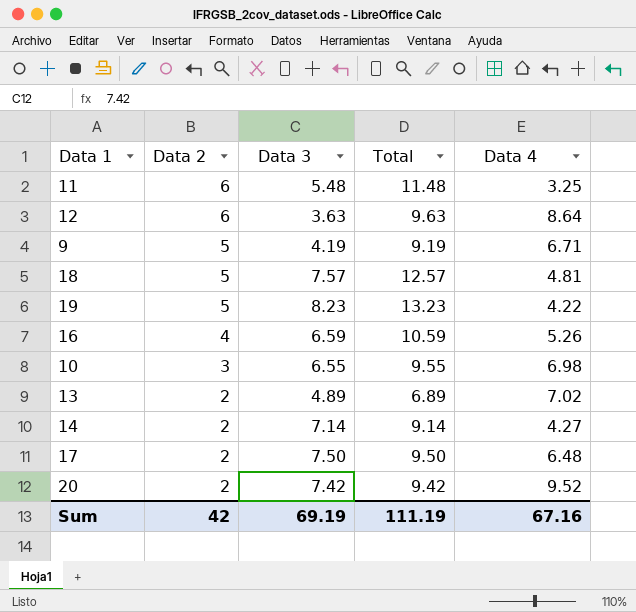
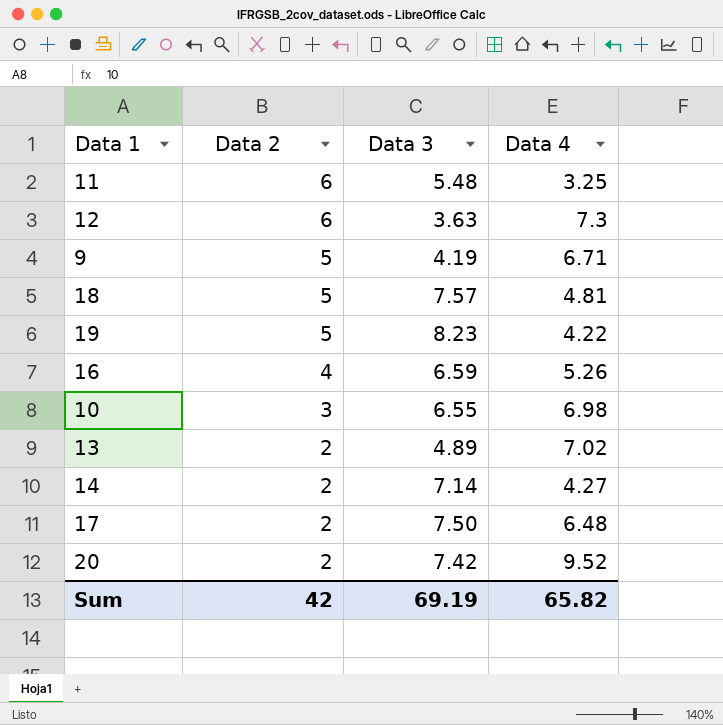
column Total | formula: [Data 2] + [Data 3] -> none
12 | Data 4: 8.64 -> 7.3
Sum | Data 4: 67.16 -> 65.82

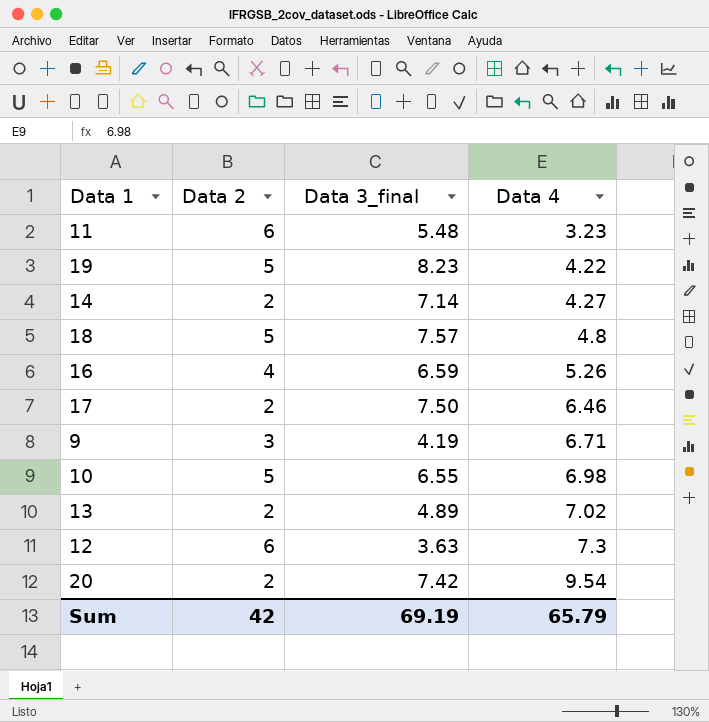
row order: Data 2 descending -> Data 4 ascending
column name: Data 3 -> Data 3_final
11 | Data 4: 3.25 -> 3.23
18 | Data 4: 4.81 -> 4.8
17 | Data 4: 6.48 -> 6.46
9 | Data 2: 5 -> 3
10 | Data 2: 3 -> 5
20 | Data 4: 9.52 -> 9.54
Sum | Data 4: 65.82 -> 65.79

